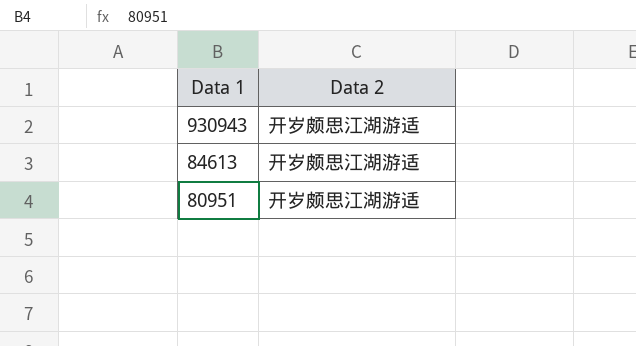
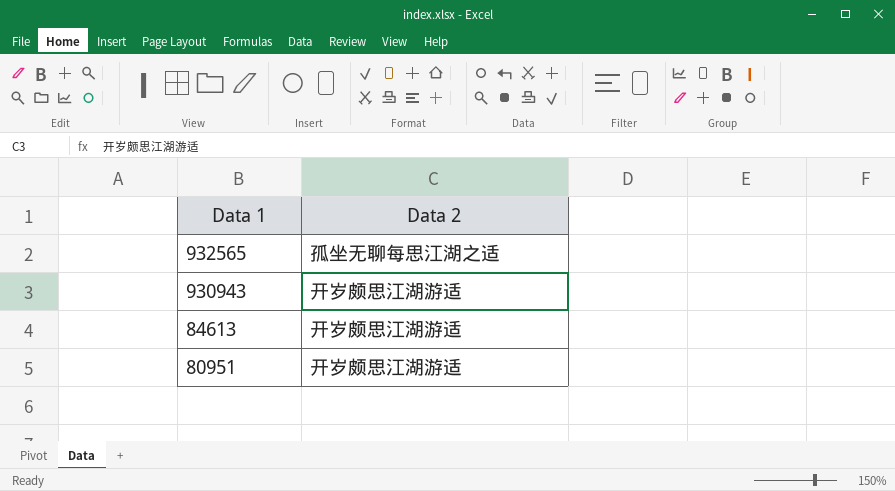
row 932565: none -> 孤坐无聊每思江湖之适

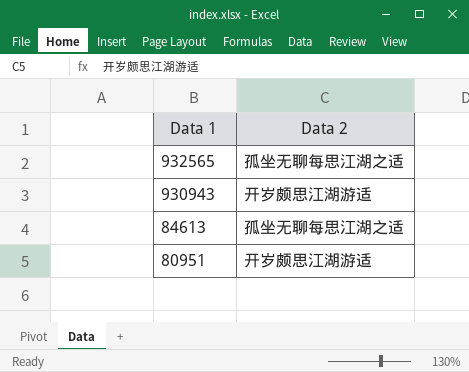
84613 | Data 2: 开岁颇思江湖游适 -> 孤坐无聊每思江湖之适

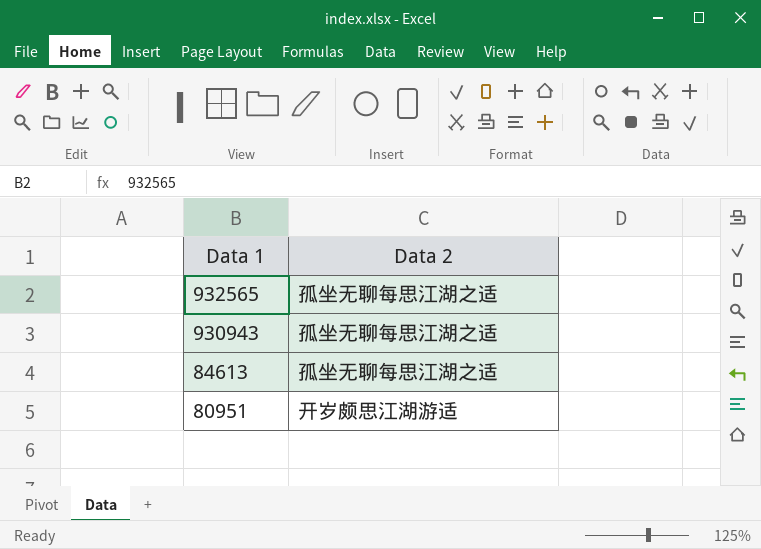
930943 | Data 2: 开岁颇思江湖游适 -> 孤坐无聊每思江湖之适

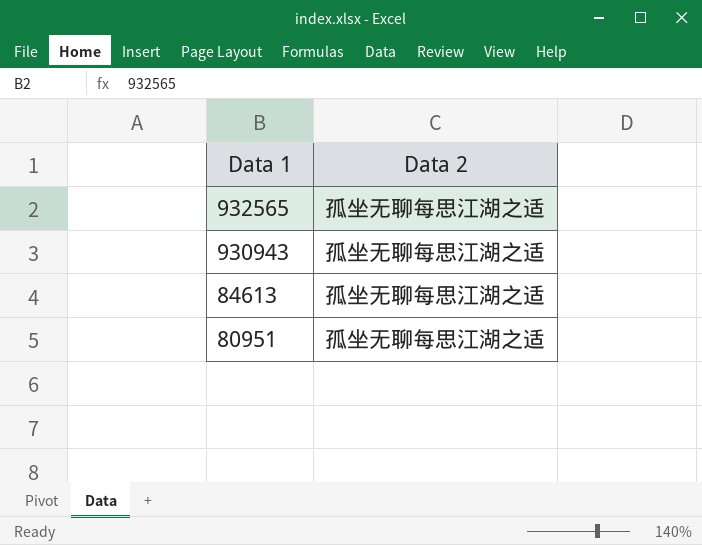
80951 | Data 2: 开岁颇思江湖游适 -> 孤坐无聊每思江湖之适

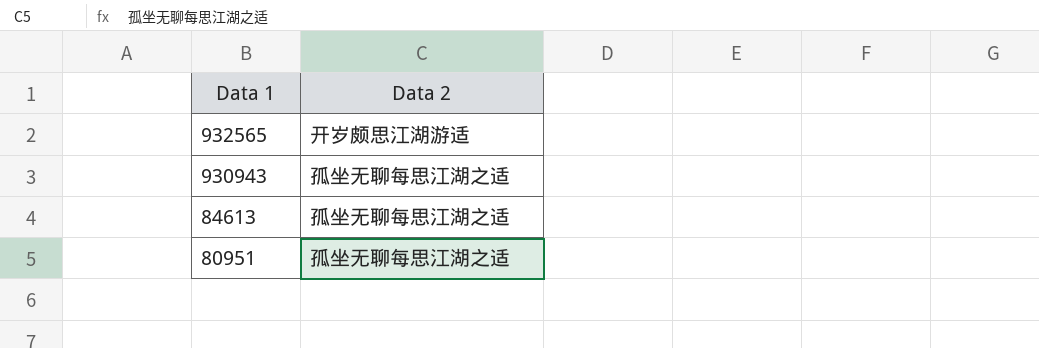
932565 | Data 2: 孤坐无聊每思江湖之适 -> 开岁颇思江湖游适

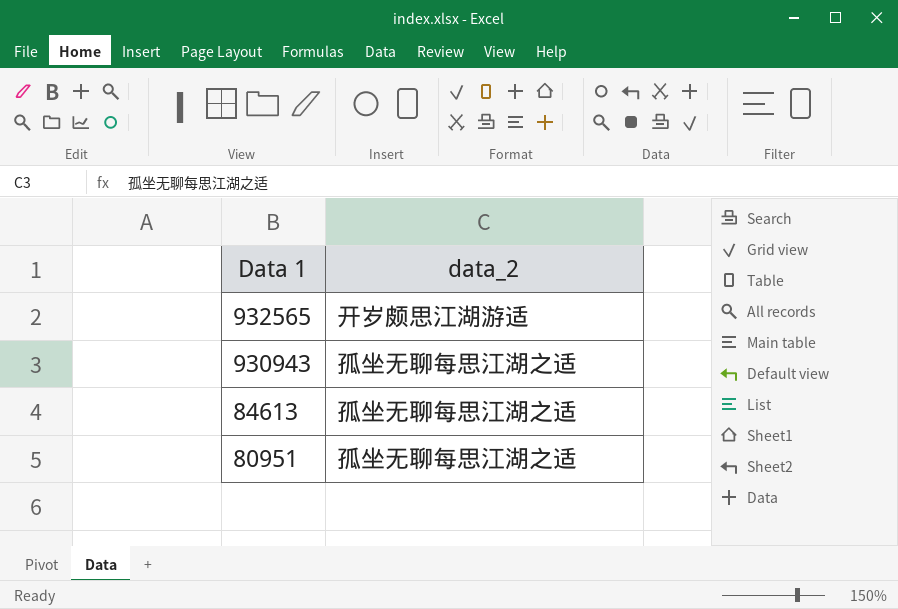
column name: Data 2 -> data_2

